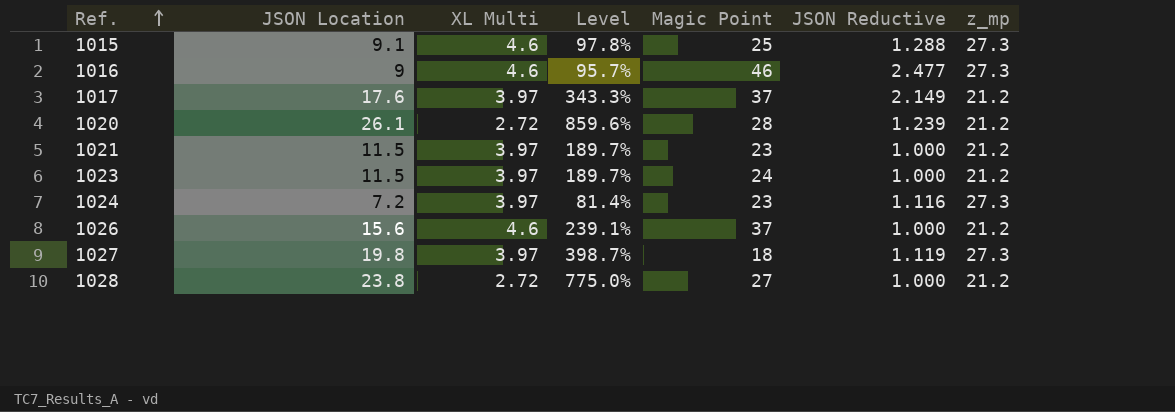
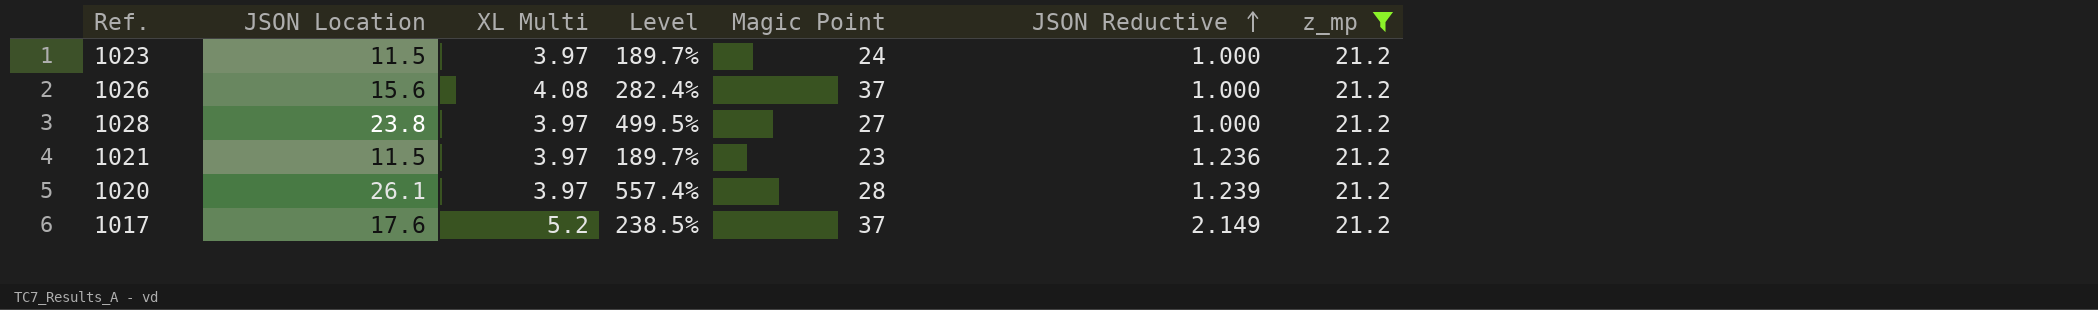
filter: none -> z_mp = 21.2
row order: Ref. ascending -> JSON Reductive ascending
1026 | XL Multi: 4.6 -> 4.08
1026 | Level: 239.1% -> 282.4%
1028 | XL Multi: 2.72 -> 3.97
1028 | Level: 775.0% -> 499.5%
1021 | JSON Reductive: 1.000 -> 1.236
1020 | XL Multi: 2.72 -> 3.97
1020 | Level: 859.6% -> 557.4%
1017 | XL Multi: 3.97 -> 5.2
1017 | Level: 343.3% -> 238.5%

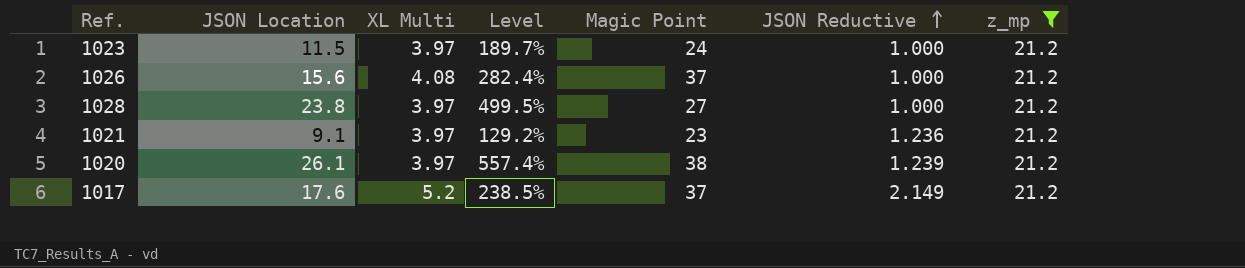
1021 | JSON Location: 11.5 -> 9.1
1021 | Level: 189.7% -> 129.2%
1020 | Magic Point: 28 -> 38

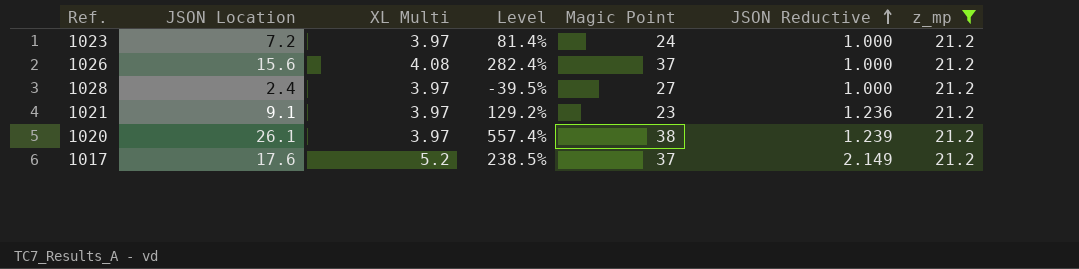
1023 | JSON Location: 11.5 -> 7.2
1023 | Level: 189.7% -> 81.4%
1028 | JSON Location: 23.8 -> 2.4
1028 | Level: 499.5% -> -39.5%

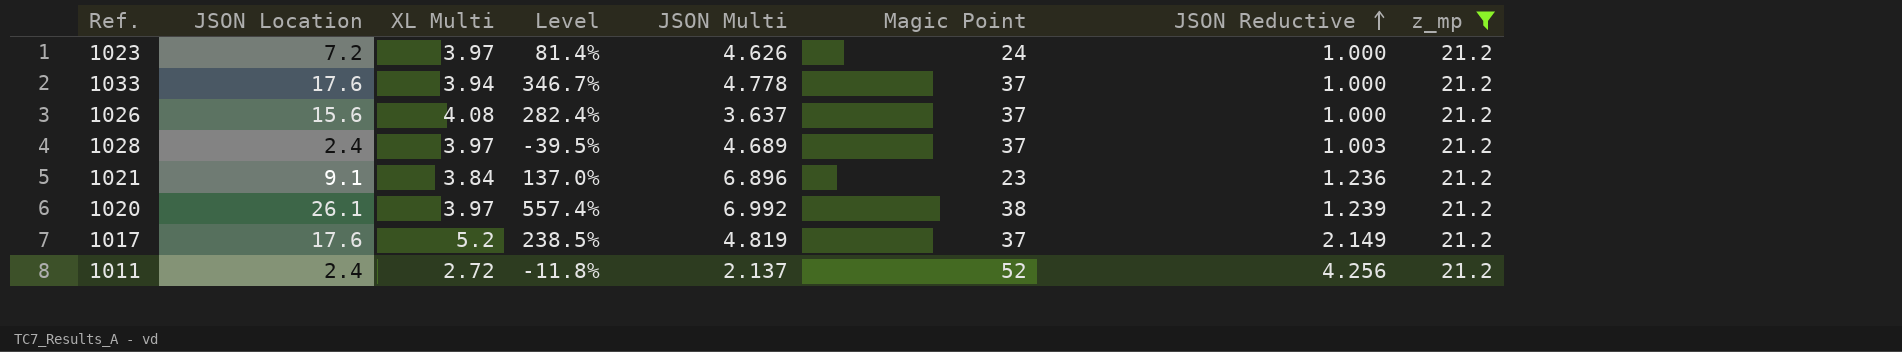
column JSON Multi | position: none -> 5
row 1033: none -> 17.6 | 3.94 | 346.7% | 4.778 | 37 | 1.000 | 21.2
1028 | Magic Point: 27 -> 37
1028 | JSON Reductive: 1.000 -> 1.003
1021 | XL Multi: 3.97 -> 3.84
1021 | Level: 129.2% -> 137.0%
row 1011: none -> 2.4 | 2.72 | -11.8% | 2.137 | 52 | 4.256 | 21.2

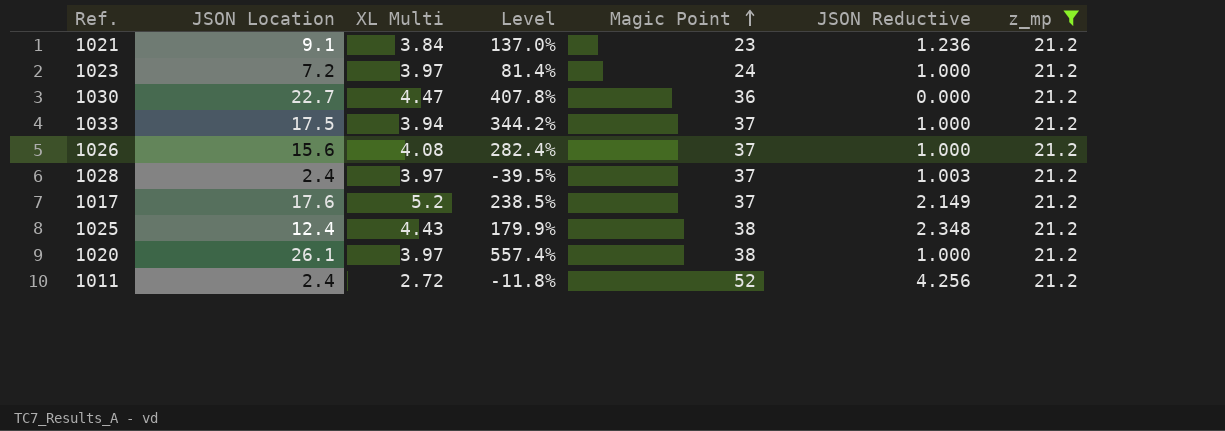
row order: JSON Reductive ascending -> Magic Point ascending
column JSON Multi | position: 5 -> none
row 1030: none -> 22.7 | 4.47 | 407.8% | 36 | 0.000 | 21.2
1033 | JSON Location: 17.6 -> 17.5
1033 | Level: 346.7% -> 344.2%
row 1025: none -> 12.4 | 4.43 | 179.9% | 38 | 2.348 | 21.2
1020 | JSON Reductive: 1.239 -> 1.000

